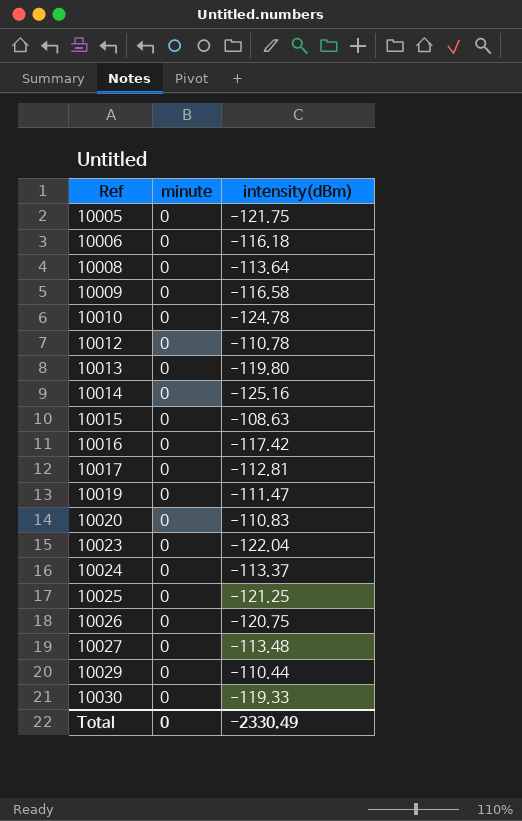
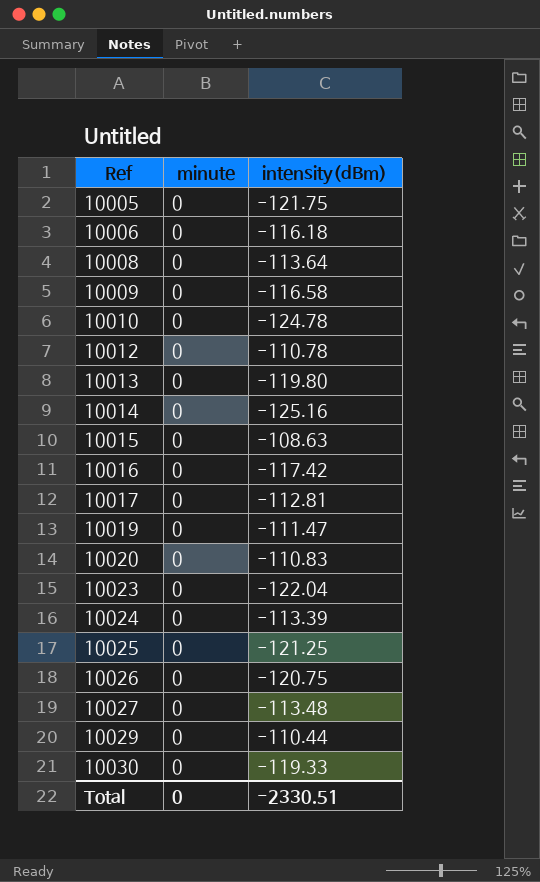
10024 | intensity(dBm): -113.37 -> -113.39
Total | intensity(dBm): -2330.49 -> -2330.51

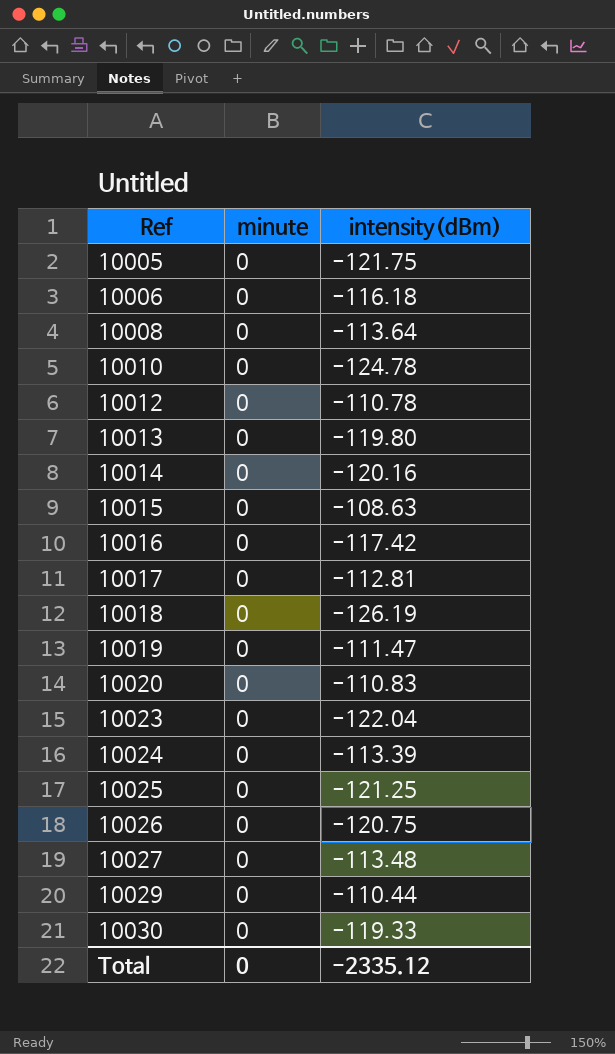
row 10009: 0 | -116.58 -> none
10014 | intensity(dBm): -125.16 -> -120.16
row 10018: none -> 0 | -126.19
Total | intensity(dBm): -2330.51 -> -2335.12

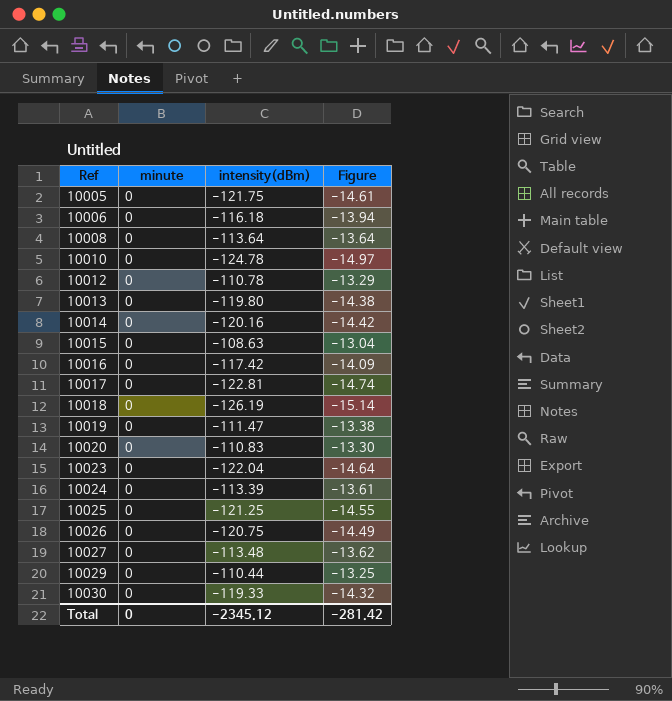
column Figure | formula: none -> [intensity(dBm)] * 0.12
10017 | intensity(dBm): -112.81 -> -122.81
Total | intensity(dBm): -2335.12 -> -2345.12

